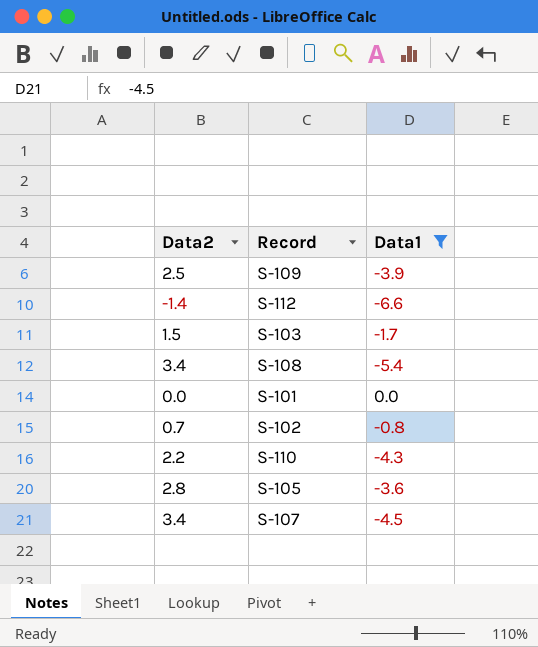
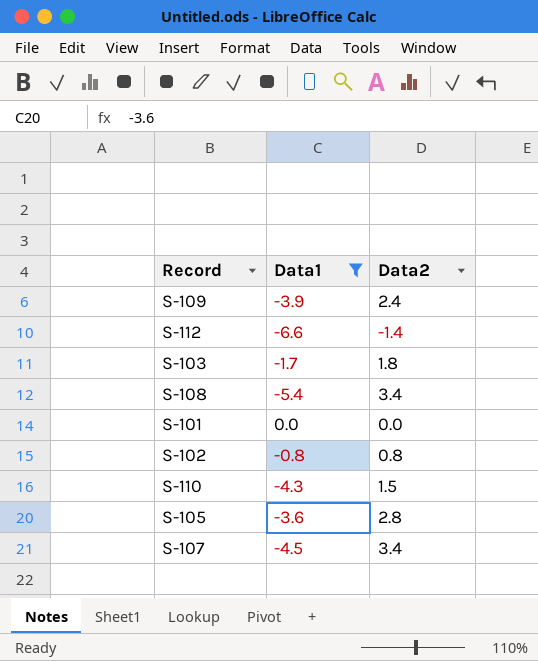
column Data2 | position: 1 -> 3
S-109 | Data2: 2.5 -> 2.4
S-103 | Data2: 1.5 -> 1.8
S-102 | Data2: 0.7 -> 0.8
S-110 | Data2: 2.2 -> 1.5

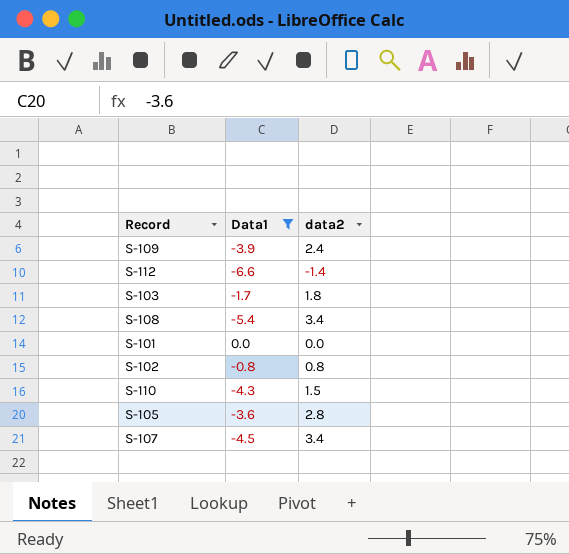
column name: Data2 -> data2

